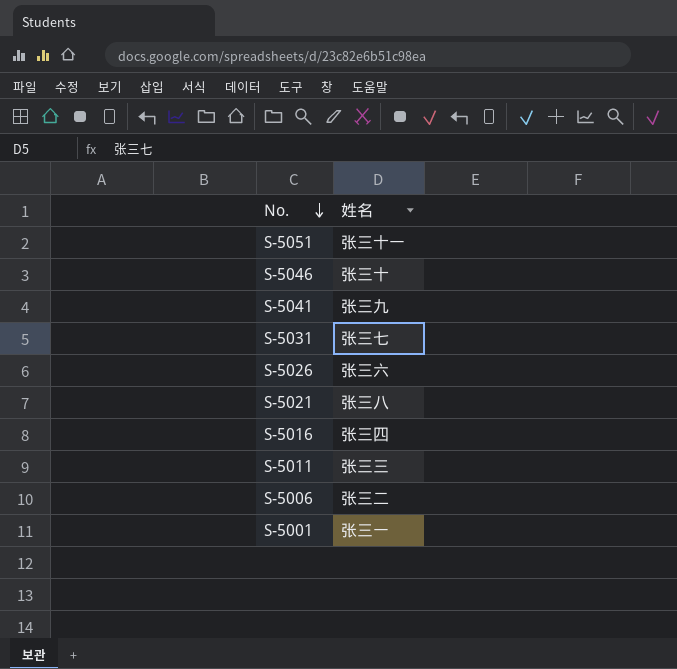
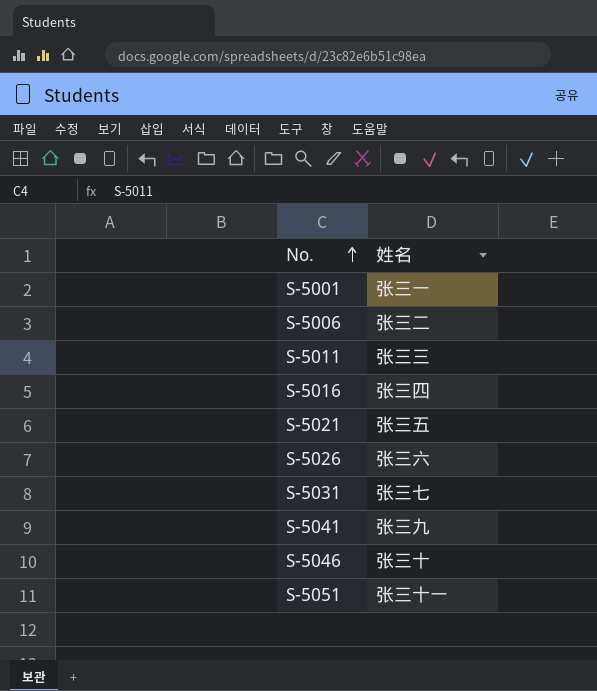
row order: No. descending -> No. ascending
S-5021 | 姓名: 张三八 -> 张三五

